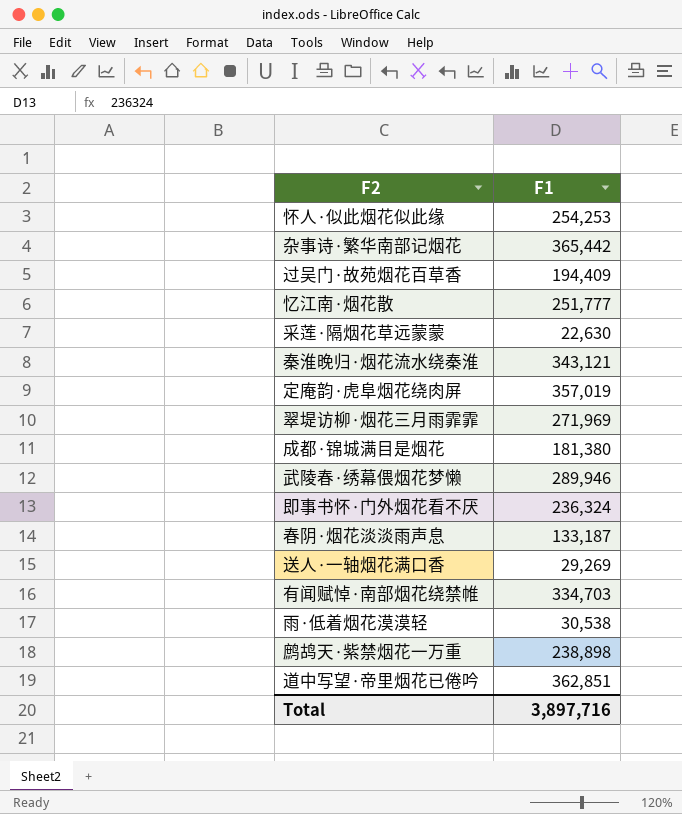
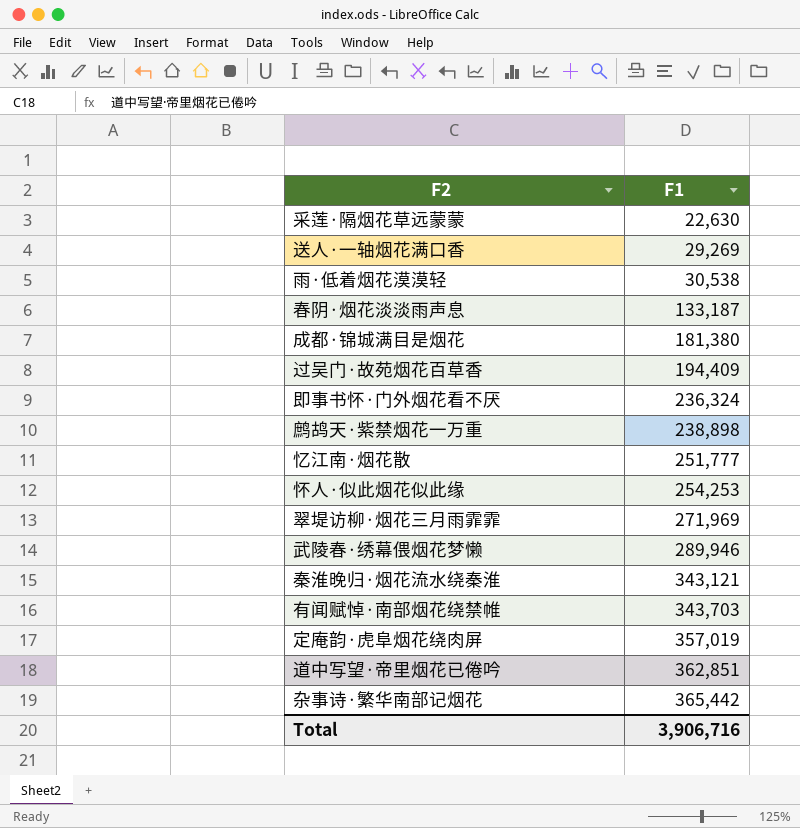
row order: none -> F1 ascending
有闻赋悼·南部烟花绕禁帷 | F1: 334,703 -> 343,703
Total | F1: 3,897,716 -> 3,906,716

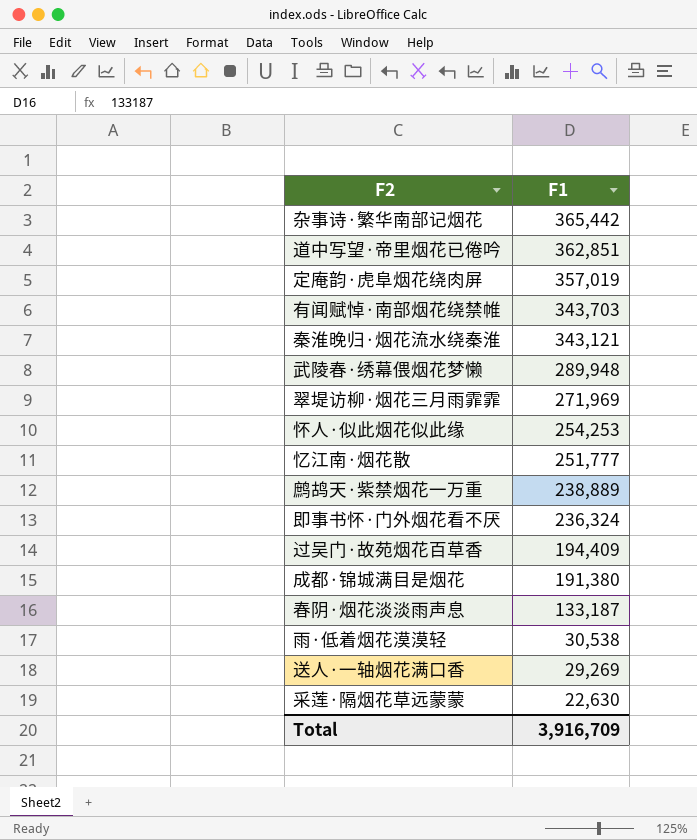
row order: F1 ascending -> F1 descending
武陵春·绣幕偎烟花梦懒 | F1: 289,946 -> 289,948
鹧鸪天·紫禁烟花一万重 | F1: 238,898 -> 238,889
成都·锦城满目是烟花 | F1: 181,380 -> 191,380
Total | F1: 3,906,716 -> 3,916,709

